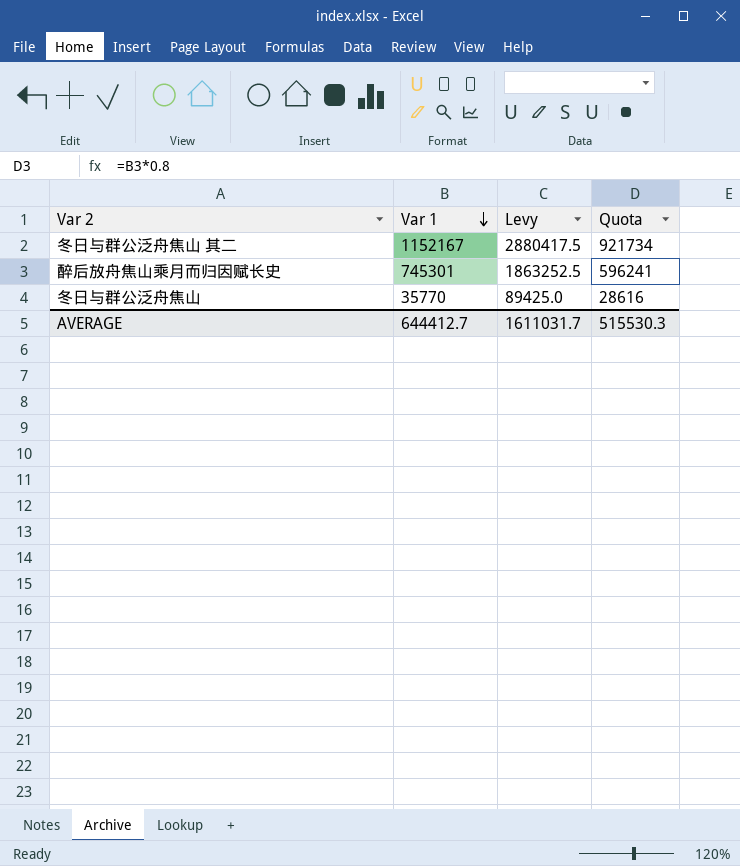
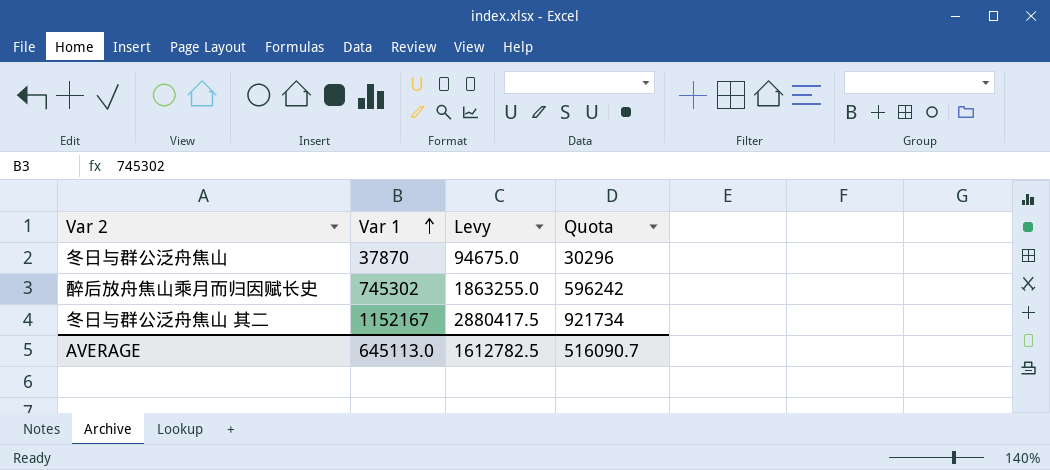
row order: Var 1 descending -> Var 1 ascending
冬日与群公泛舟焦山 | Var 1: 35770 -> 37870
冬日与群公泛舟焦山 | Levy: 89425.0 -> 94675.0
冬日与群公泛舟焦山 | Quota: 28616 -> 30296
醉后放舟焦山乘月而归因赋长史 | Var 1: 745301 -> 745302
醉后放舟焦山乘月而归因赋长史 | Levy: 1863252.5 -> 1863255.0
醉后放舟焦山乘月而归因赋长史 | Quota: 596241 -> 596242
AVERAGE | Var 1: 644412.7 -> 645113.0
AVERAGE | Levy: 1611031.7 -> 1612782.5
AVERAGE | Quota: 515530.3 -> 516090.7

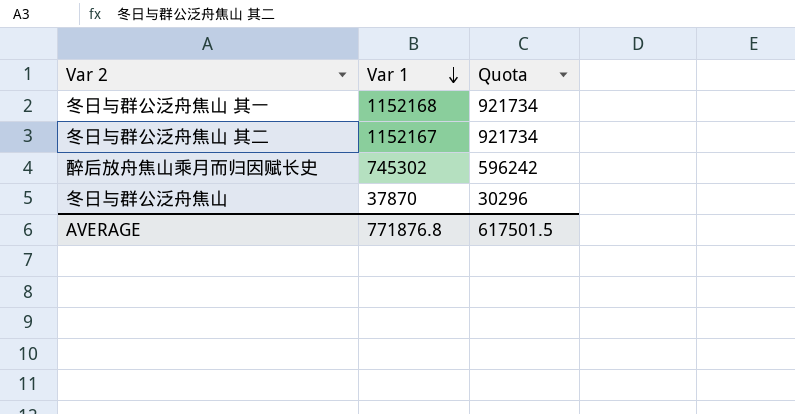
row order: Var 1 ascending -> Var 1 descending
column Levy | formula: [Var 1] * 2.5 -> none
row 冬日与群公泛舟焦山 其一: none -> 1152168 | 921734
AVERAGE | Var 1: 645113.0 -> 771876.8
AVERAGE | Quota: 516090.7 -> 617501.5

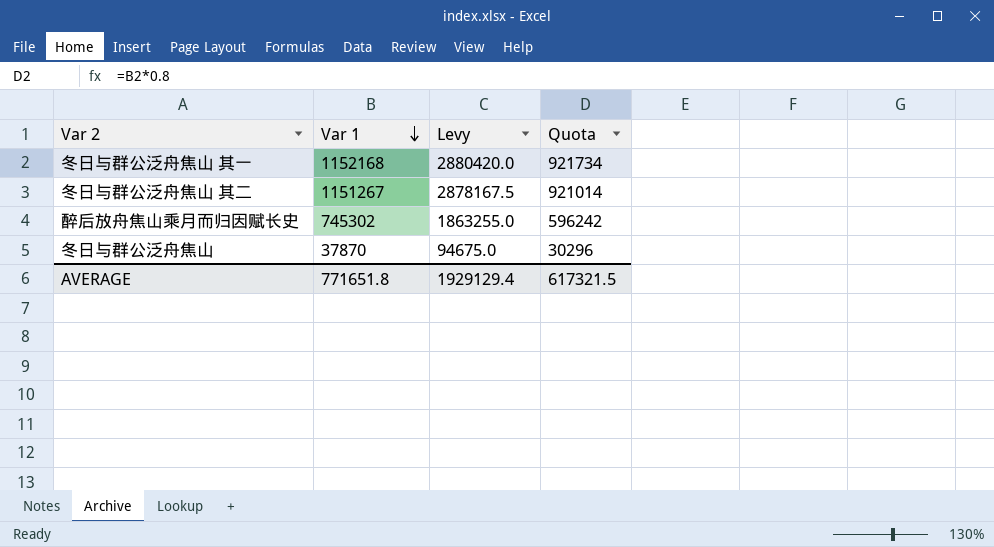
column Levy | formula: none -> [Var 1] * 2.5
冬日与群公泛舟焦山 其二 | Var 1: 1152167 -> 1151267
冬日与群公泛舟焦山 其二 | Quota: 921734 -> 921014
AVERAGE | Var 1: 771876.8 -> 771651.8
AVERAGE | Quota: 617501.5 -> 617321.5

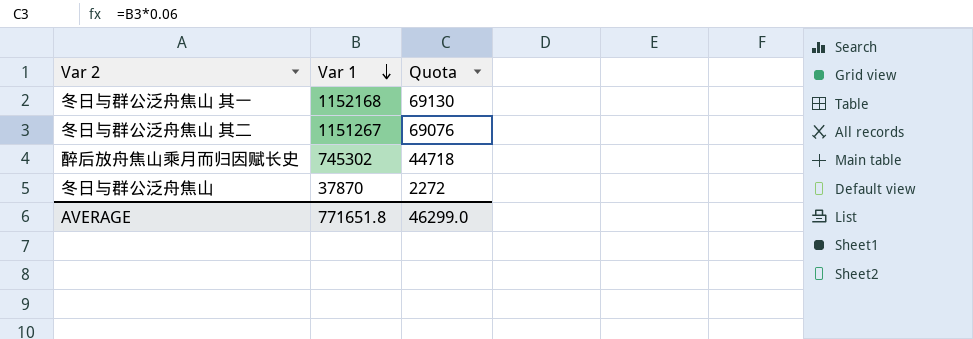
column Levy | formula: [Var 1] * 2.5 -> none
column Quota | formula: [Var 1] * 0.8 -> [Var 1] * 0.06
AVERAGE | Quota: 617321.5 -> 46299.0

